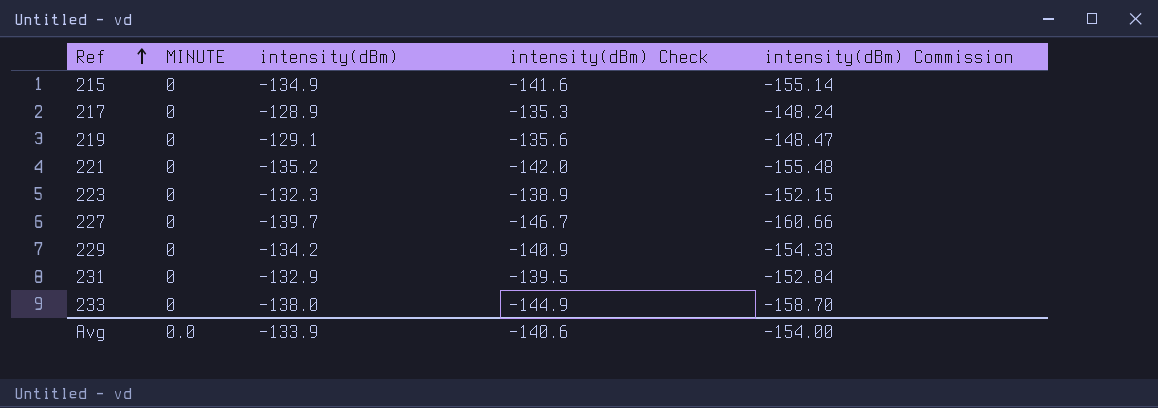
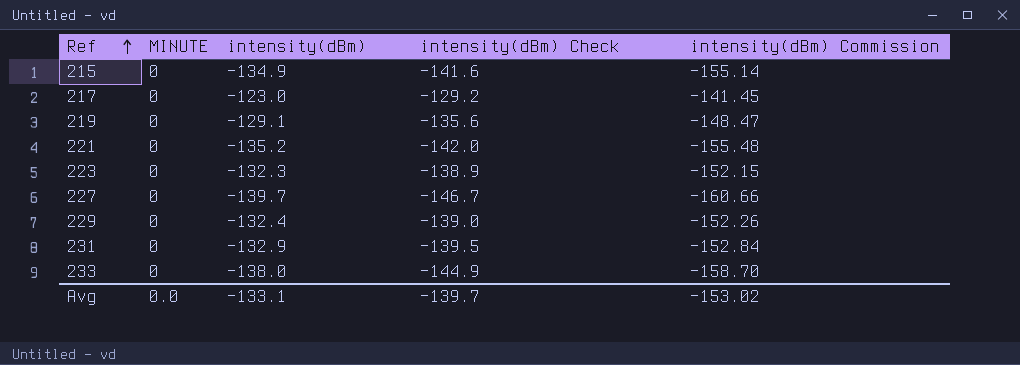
217 | intensity(dBm): -128.9 -> -123.0
217 | intensity(dBm) Check: -135.3 -> -129.2
217 | intensity(dBm) Commission: -148.24 -> -141.45
229 | intensity(dBm): -134.2 -> -132.4
229 | intensity(dBm) Check: -140.9 -> -139.0
229 | intensity(dBm) Commission: -154.33 -> -152.26
Avg | intensity(dBm): -133.9 -> -133.1
Avg | intensity(dBm) Check: -140.6 -> -139.7
Avg | intensity(dBm) Commission: -154.00 -> -153.02

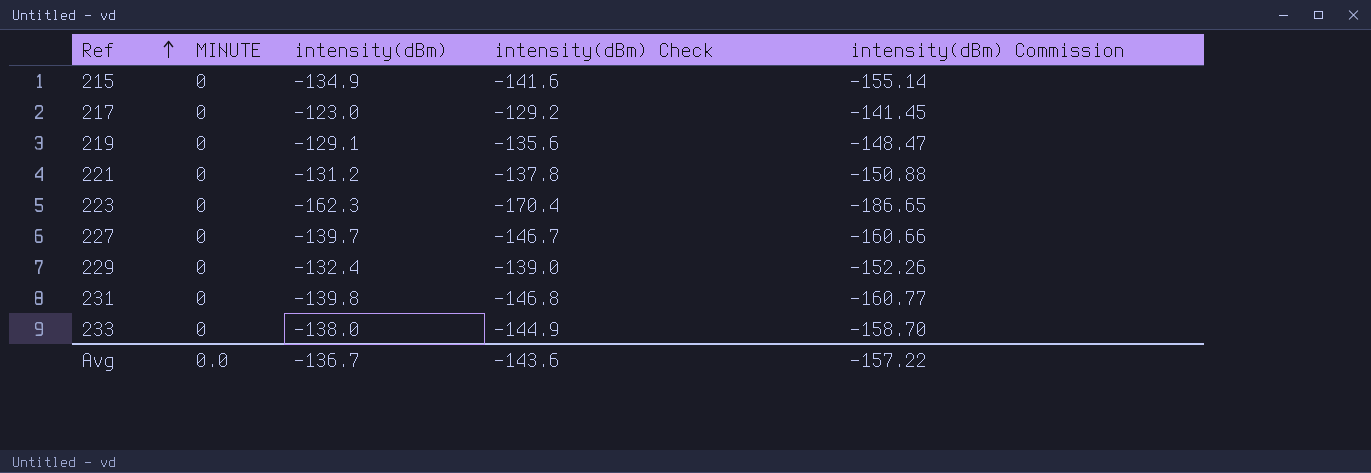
221 | intensity(dBm): -135.2 -> -131.2
221 | intensity(dBm) Check: -142.0 -> -137.8
221 | intensity(dBm) Commission: -155.48 -> -150.88
223 | intensity(dBm): -132.3 -> -162.3
223 | intensity(dBm) Check: -138.9 -> -170.4
223 | intensity(dBm) Commission: -152.15 -> -186.65
231 | intensity(dBm): -132.9 -> -139.8
231 | intensity(dBm) Check: -139.5 -> -146.8
231 | intensity(dBm) Commission: -152.84 -> -160.77
Avg | intensity(dBm): -133.1 -> -136.7
Avg | intensity(dBm) Check: -139.7 -> -143.6
Avg | intensity(dBm) Commission: -153.02 -> -157.22

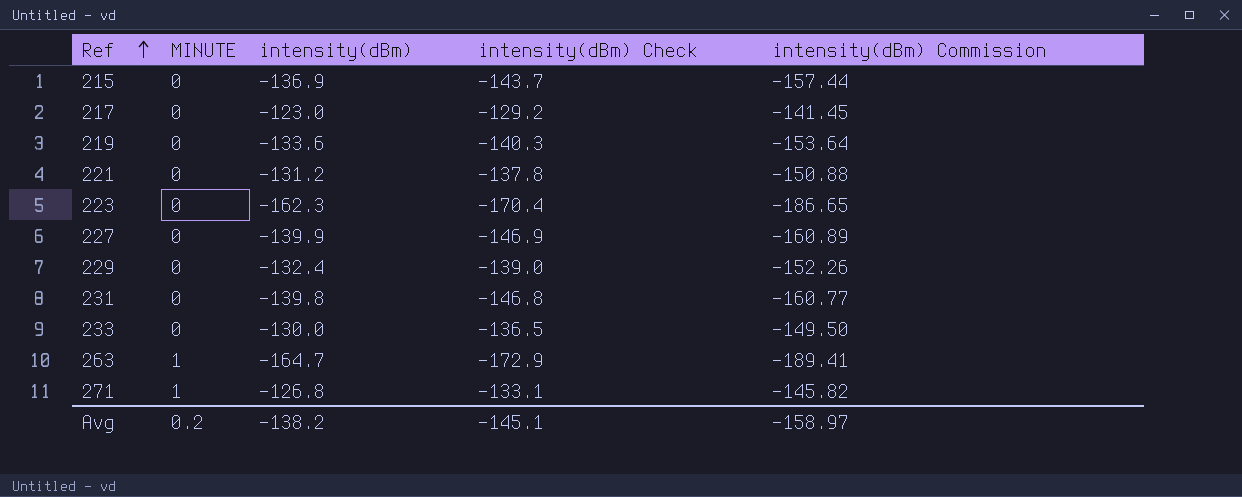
215 | intensity(dBm): -134.9 -> -136.9
215 | intensity(dBm) Check: -141.6 -> -143.7
215 | intensity(dBm) Commission: -155.14 -> -157.44
219 | intensity(dBm): -129.1 -> -133.6
219 | intensity(dBm) Check: -135.6 -> -140.3
219 | intensity(dBm) Commission: -148.47 -> -153.64
227 | intensity(dBm): -139.7 -> -139.9
227 | intensity(dBm) Check: -146.7 -> -146.9
227 | intensity(dBm) Commission: -160.66 -> -160.89
233 | intensity(dBm): -138.0 -> -130.0
233 | intensity(dBm) Check: -144.9 -> -136.5
233 | intensity(dBm) Commission: -158.70 -> -149.50
row 263: none -> 1 | -164.7 | -172.9 | -189.41
row 271: none -> 1 | -126.8 | -133.1 | -145.82
Avg | MINUTE: 0.0 -> 0.2
Avg | intensity(dBm): -136.7 -> -138.2
Avg | intensity(dBm) Check: -143.6 -> -145.1
Avg | intensity(dBm) Commission: -157.22 -> -158.97

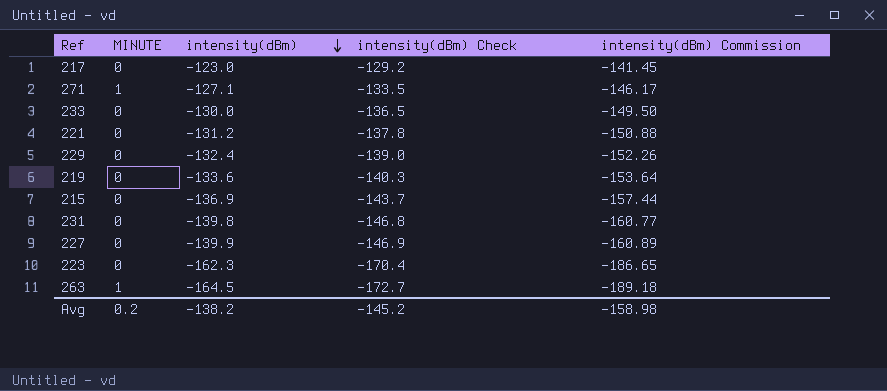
row order: Ref ascending -> intensity(dBm) descending
271 | intensity(dBm): -126.8 -> -127.1
271 | intensity(dBm) Check: -133.1 -> -133.5
271 | intensity(dBm) Commission: -145.82 -> -146.17
263 | intensity(dBm): -164.7 -> -164.5
263 | intensity(dBm) Check: -172.9 -> -172.7
263 | intensity(dBm) Commission: -189.41 -> -189.18
Avg | intensity(dBm) Check: -145.1 -> -145.2
Avg | intensity(dBm) Commission: -158.97 -> -158.98

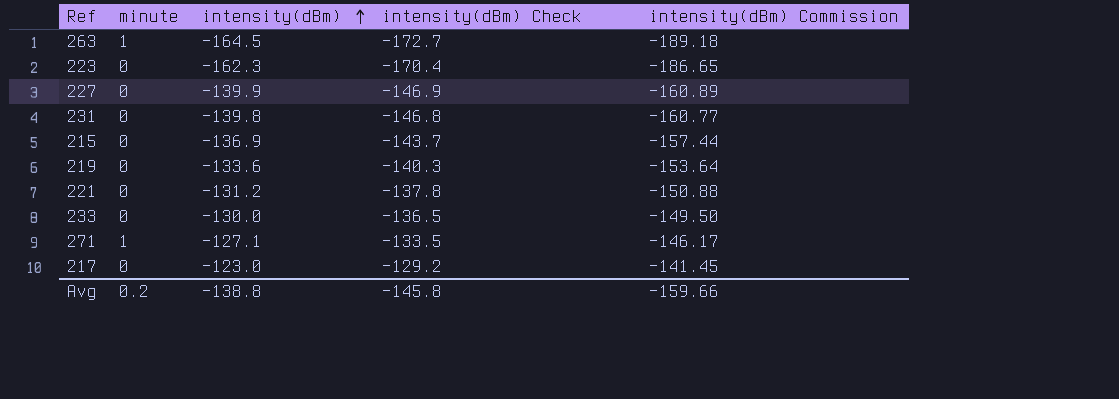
row order: intensity(dBm) descending -> intensity(dBm) ascending
column name: MINUTE -> minute
row 229: 0 | -132.4 | -139.0 | -152.26 -> none
Avg | intensity(dBm): -138.2 -> -138.8
Avg | intensity(dBm) Check: -145.2 -> -145.8
Avg | intensity(dBm) Commission: -158.98 -> -159.66

